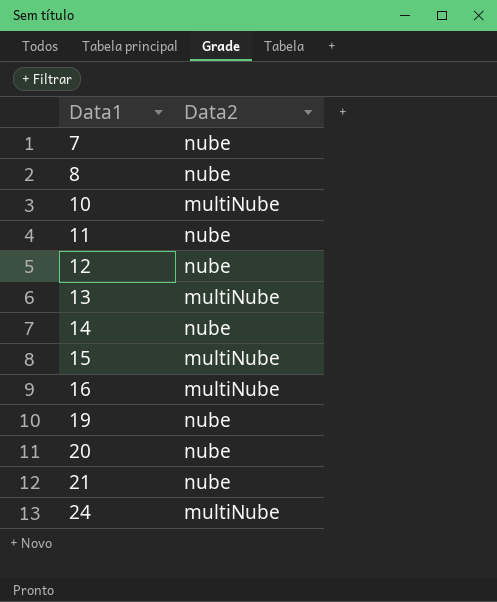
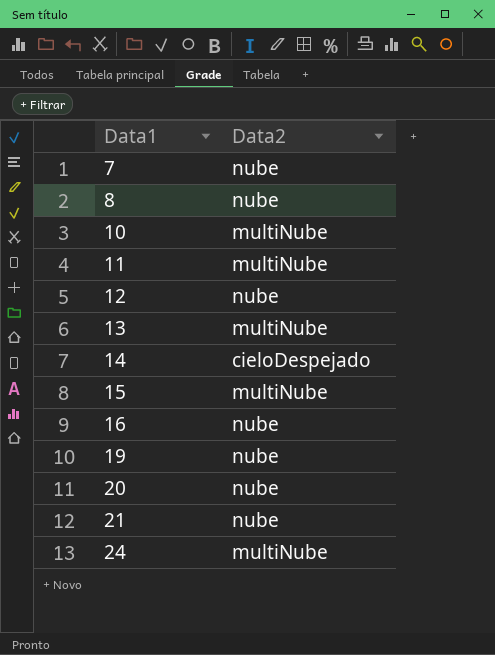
11 | Data2: nube -> multiNube
14 | Data2: nube -> cieloDespejado
16 | Data2: multiNube -> nube

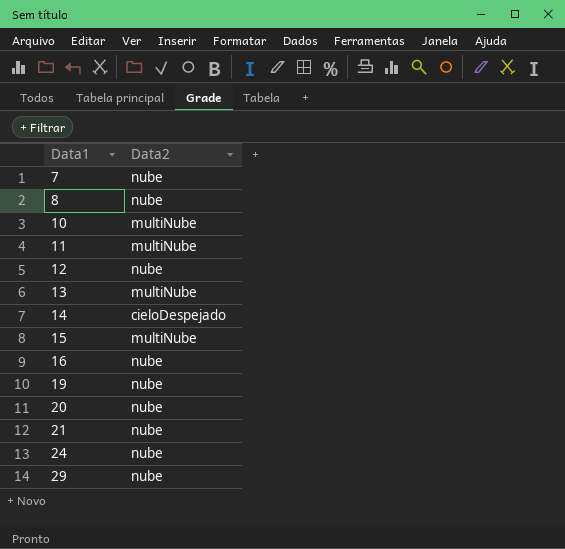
24 | Data2: multiNube -> nube
row 29: none -> nube

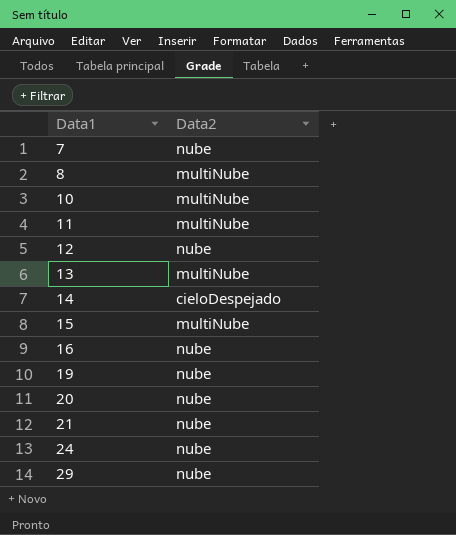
8 | Data2: nube -> multiNube

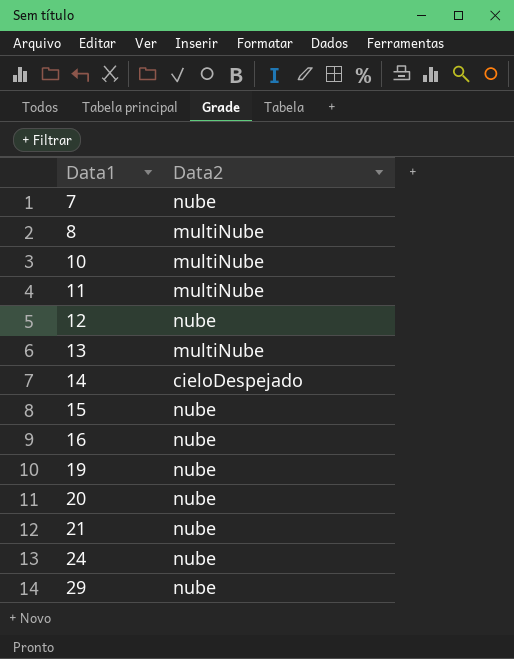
15 | Data2: multiNube -> nube

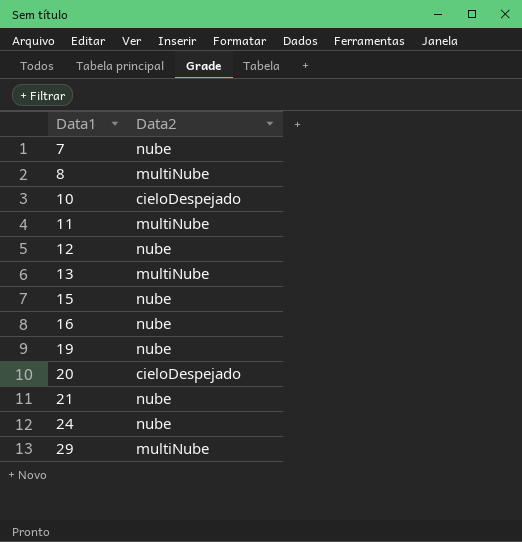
row 14: cieloDespejado -> none
10 | Data2: multiNube -> cieloDespejado
20 | Data2: nube -> cieloDespejado
29 | Data2: nube -> multiNube

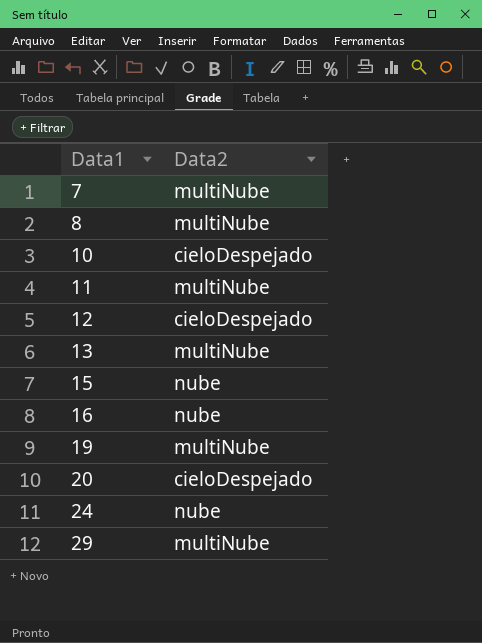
row 21: nube -> none
7 | Data2: nube -> multiNube
12 | Data2: nube -> cieloDespejado
19 | Data2: nube -> multiNube

